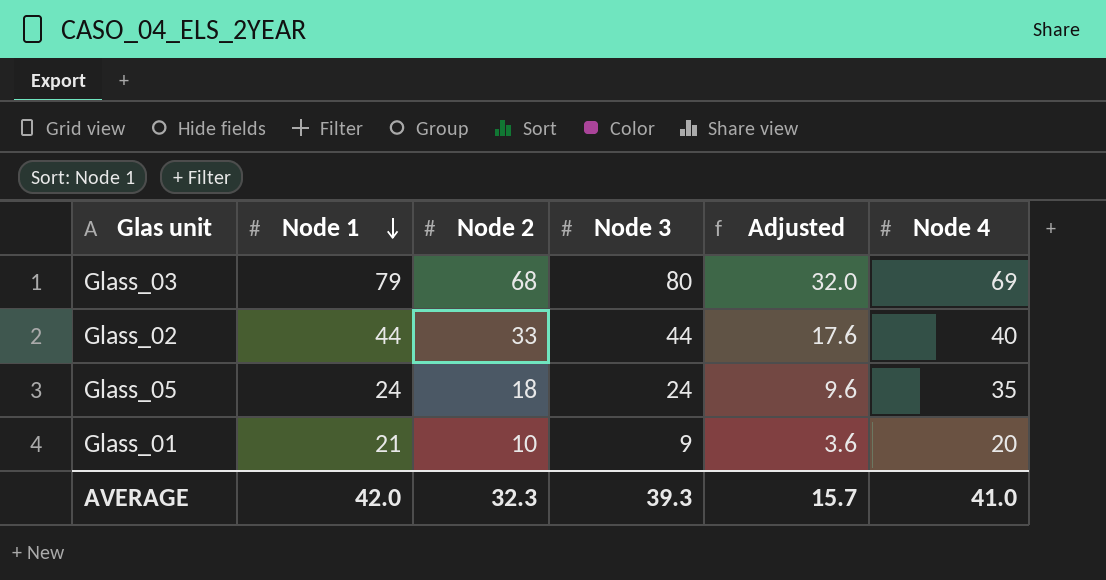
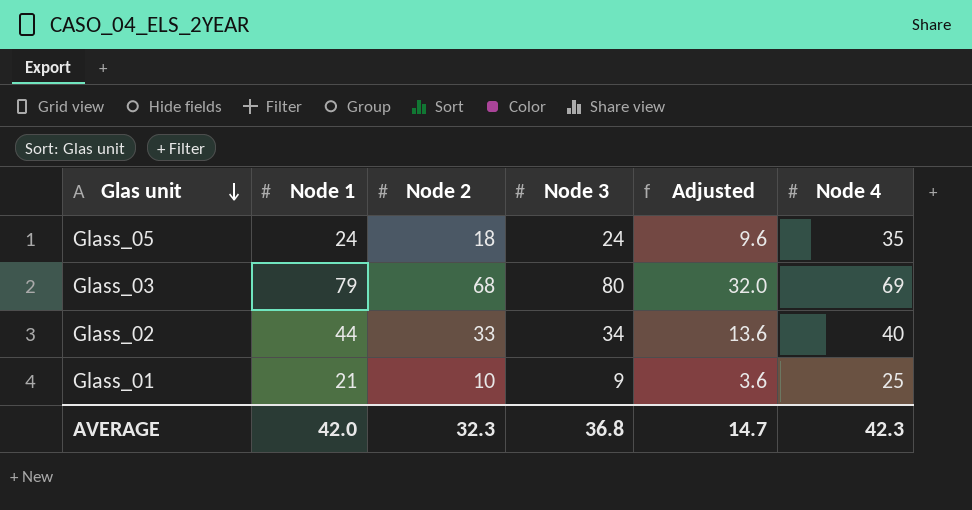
row order: Node 1 descending -> Glas unit descending
Glass_02 | Node 3: 44 -> 34
Glass_02 | Adjusted: 17.6 -> 13.6
Glass_01 | Node 4: 20 -> 25
AVERAGE | Node 3: 39.3 -> 36.8
AVERAGE | Adjusted: 15.7 -> 14.7
AVERAGE | Node 4: 41.0 -> 42.3

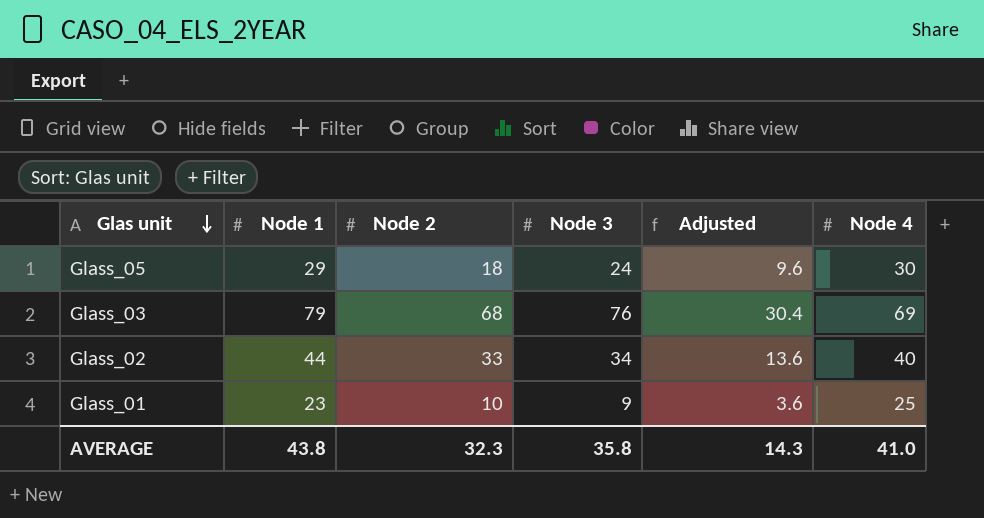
Glass_05 | Node 1: 24 -> 29
Glass_05 | Node 4: 35 -> 30
Glass_03 | Node 3: 80 -> 76
Glass_03 | Adjusted: 32.0 -> 30.4
Glass_01 | Node 1: 21 -> 23
AVERAGE | Node 1: 42.0 -> 43.8
AVERAGE | Node 3: 36.8 -> 35.8
AVERAGE | Adjusted: 14.7 -> 14.3
AVERAGE | Node 4: 42.3 -> 41.0

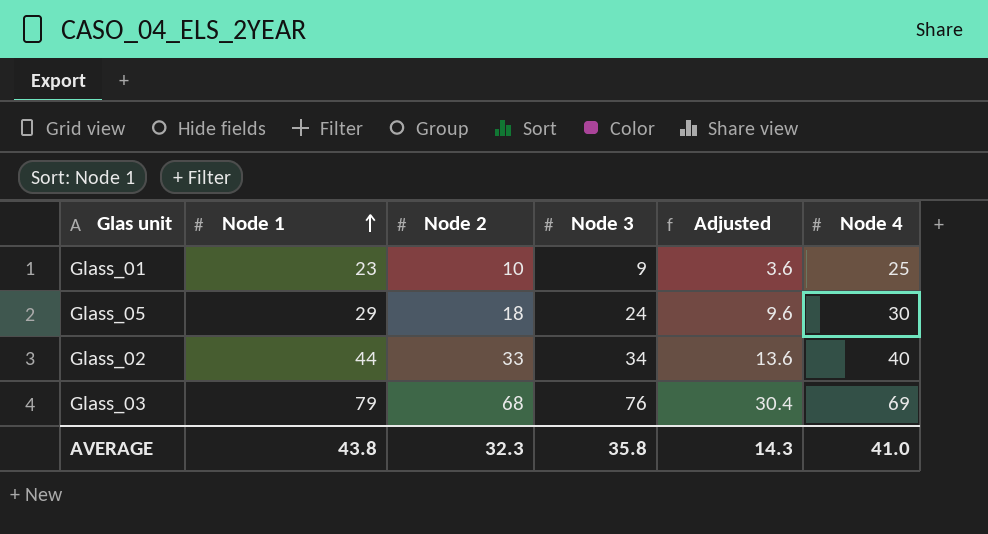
row order: Glas unit descending -> Node 1 ascending

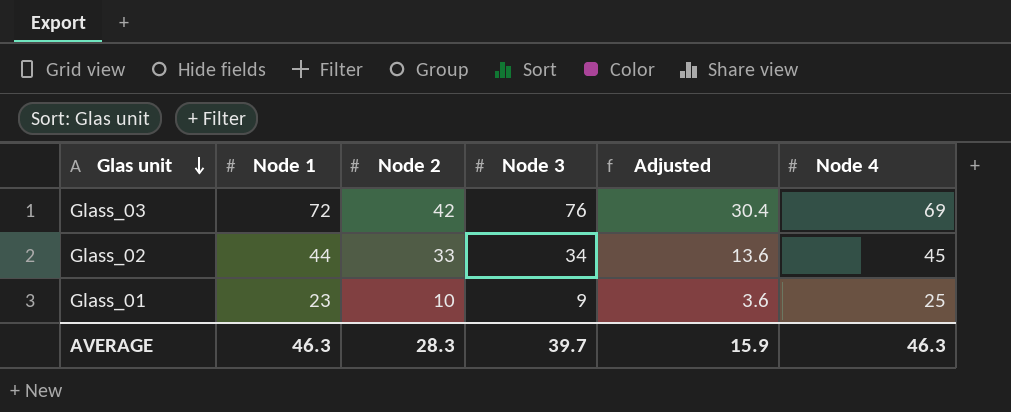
row order: Node 1 ascending -> Glas unit descending
row Glass_05: 29 | 18 | 24 | 9.6 | 30 -> none
Glass_03 | Node 1: 79 -> 72
Glass_03 | Node 2: 68 -> 42
Glass_02 | Node 4: 40 -> 45
AVERAGE | Node 1: 43.8 -> 46.3
AVERAGE | Node 2: 32.3 -> 28.3
AVERAGE | Node 3: 35.8 -> 39.7
AVERAGE | Adjusted: 14.3 -> 15.9
AVERAGE | Node 4: 41.0 -> 46.3

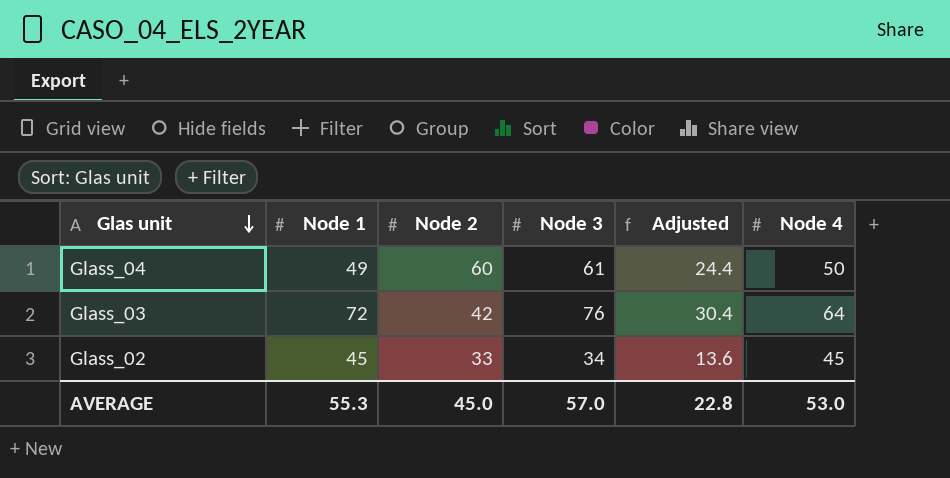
row Glass_01: 23 | 10 | 9 | 3.6 | 25 -> none
row Glass_04: none -> 49 | 60 | 61 | 24.4 | 50
Glass_03 | Node 4: 69 -> 64
Glass_02 | Node 1: 44 -> 45
AVERAGE | Node 1: 46.3 -> 55.3
AVERAGE | Node 2: 28.3 -> 45.0
AVERAGE | Node 3: 39.7 -> 57.0
AVERAGE | Adjusted: 15.9 -> 22.8
AVERAGE | Node 4: 46.3 -> 53.0

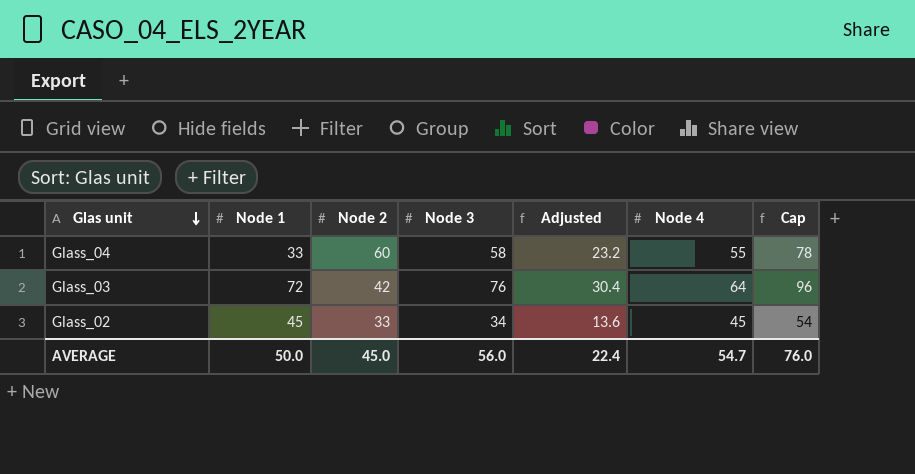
column Cap | formula: none -> [Node 3] + 20
Glass_04 | Node 1: 49 -> 33
Glass_04 | Node 3: 61 -> 58
Glass_04 | Adjusted: 24.4 -> 23.2
Glass_04 | Node 4: 50 -> 55
AVERAGE | Node 1: 55.3 -> 50.0
AVERAGE | Node 3: 57.0 -> 56.0
AVERAGE | Adjusted: 22.8 -> 22.4
AVERAGE | Node 4: 53.0 -> 54.7

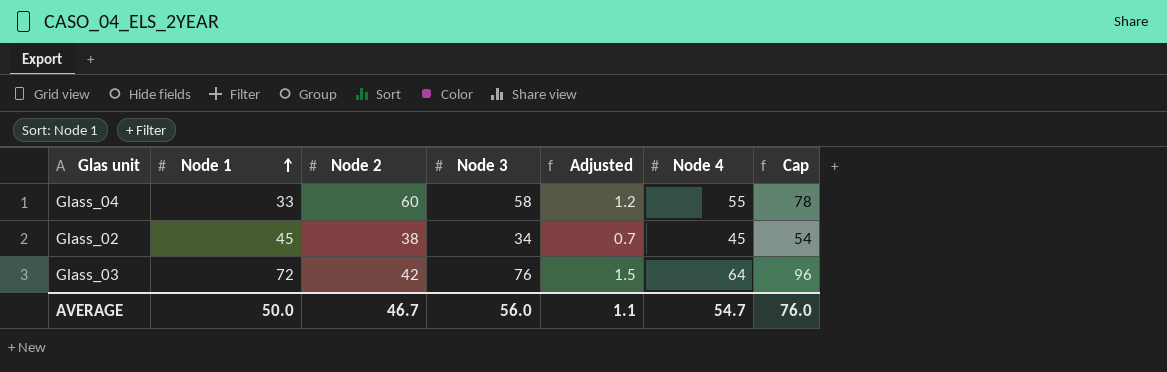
row order: Glas unit descending -> Node 1 ascending
column Adjusted | formula: [Node 3] * 0.4 -> [Node 3] * 0.02
Glass_02 | Node 2: 33 -> 38
AVERAGE | Node 2: 45.0 -> 46.7
AVERAGE | Adjusted: 22.4 -> 1.1

